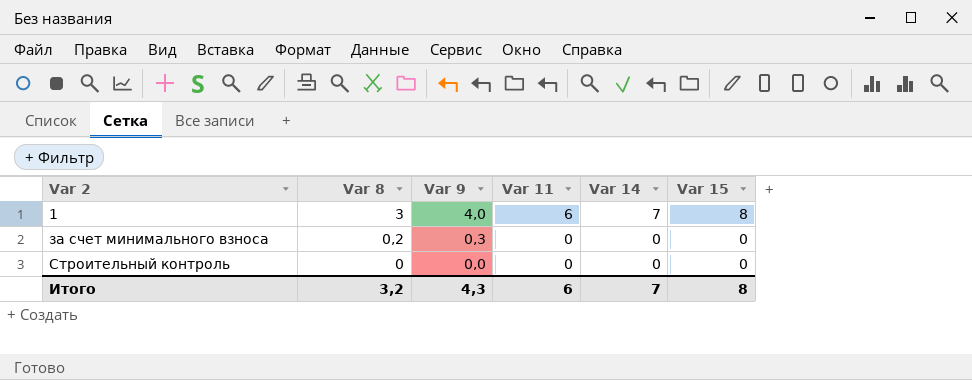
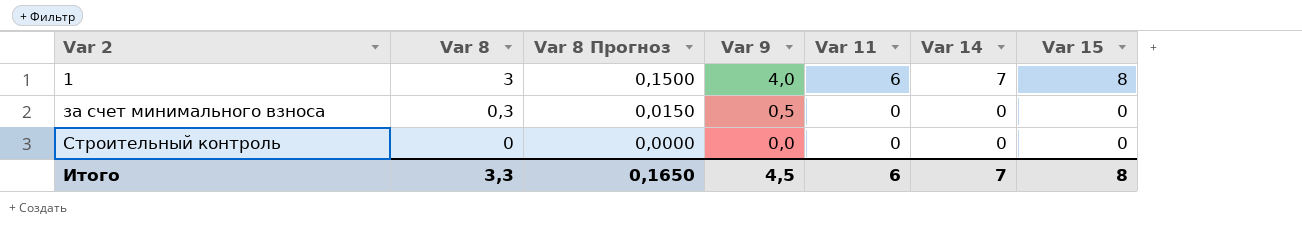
column Var 8 Прогноз | formula: none -> [Var 8] * 0,05
за счет минимального взноса | Var 8: 0,2 -> 0,3
за счет минимального взноса | Var 9: 0,3 -> 0,5
Итого | Var 8: 3,2 -> 3,3
Итого | Var 9: 4,3 -> 4,5

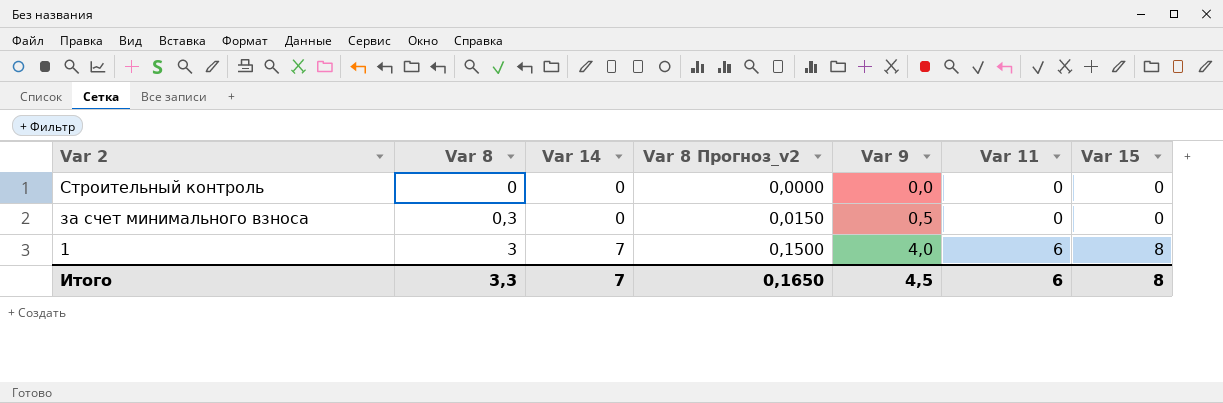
row order: Var 2 ascending -> Var 2 descending
column Var 14 | position: 6 -> 3
column name: Var 8 Прогноз -> Var 8 Прогноз_v2

